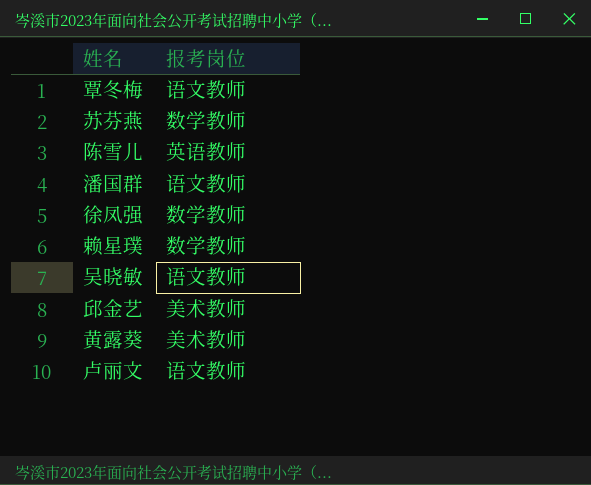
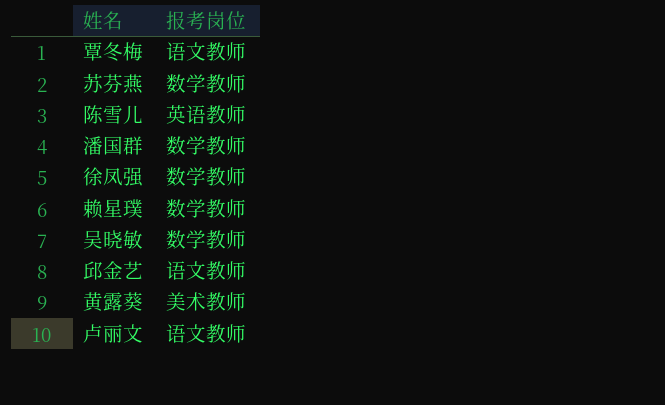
潘国群 | 报考岗位: 语文教师 -> 数学教师
吴晓敏 | 报考岗位: 语文教师 -> 数学教师
邱金艺 | 报考岗位: 美术教师 -> 语文教师

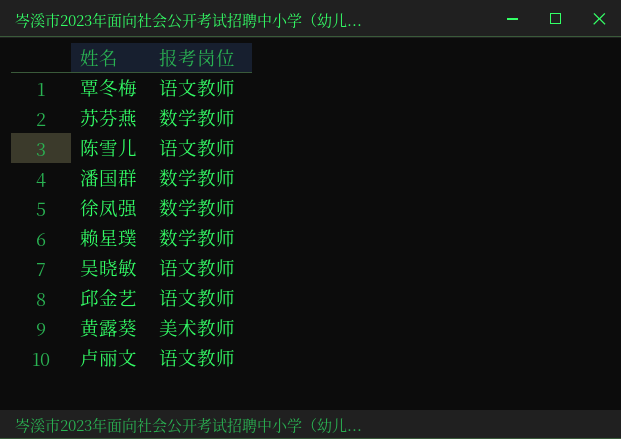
陈雪儿 | 报考岗位: 英语教师 -> 语文教师
吴晓敏 | 报考岗位: 数学教师 -> 语文教师

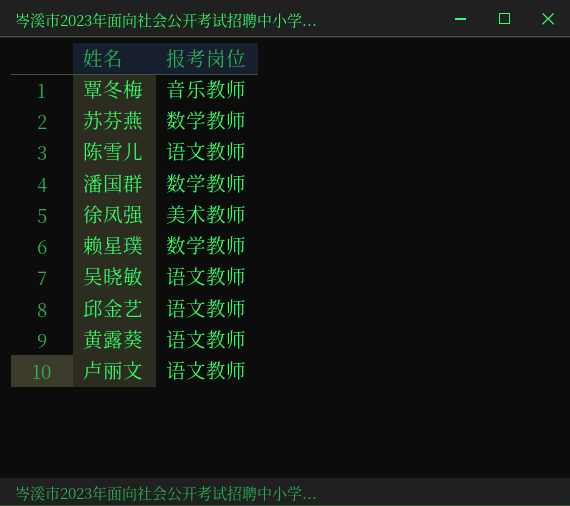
覃冬梅 | 报考岗位: 语文教师 -> 音乐教师
徐凤强 | 报考岗位: 数学教师 -> 美术教师
黄露葵 | 报考岗位: 美术教师 -> 语文教师

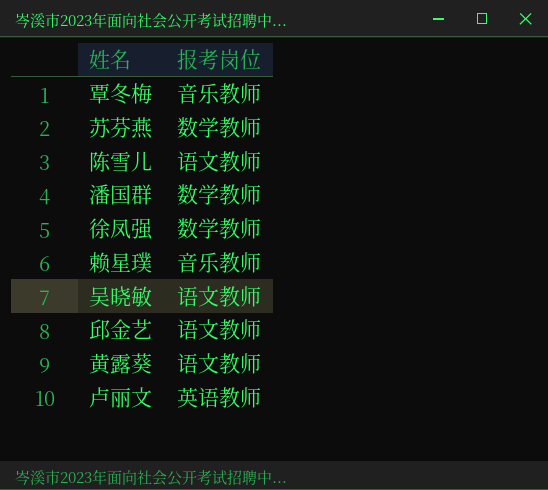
徐凤强 | 报考岗位: 美术教师 -> 数学教师
赖星璞 | 报考岗位: 数学教师 -> 音乐教师
卢丽文 | 报考岗位: 语文教师 -> 英语教师

